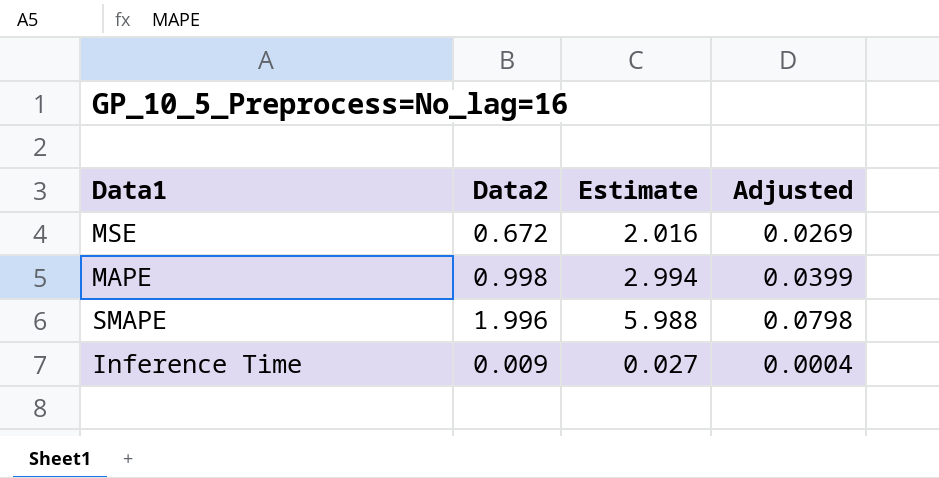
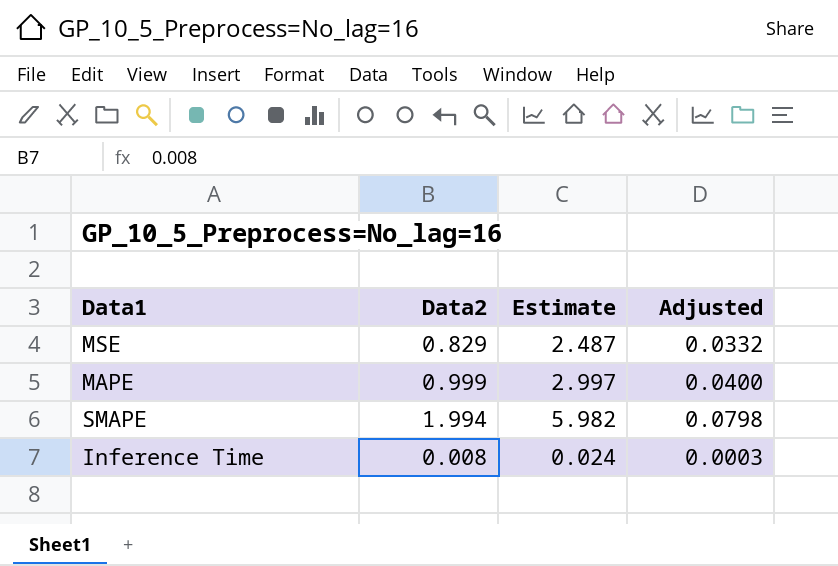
MSE | Data2: 0.672 -> 0.829
MSE | Estimate: 2.016 -> 2.487
MSE | Adjusted: 0.0269 -> 0.0332
MAPE | Data2: 0.998 -> 0.999
MAPE | Estimate: 2.994 -> 2.997
MAPE | Adjusted: 0.0399 -> 0.0400
SMAPE | Data2: 1.996 -> 1.994
SMAPE | Estimate: 5.988 -> 5.982
Inference Time | Data2: 0.009 -> 0.008
Inference Time | Estimate: 0.027 -> 0.024
Inference Time | Adjusted: 0.0004 -> 0.0003

